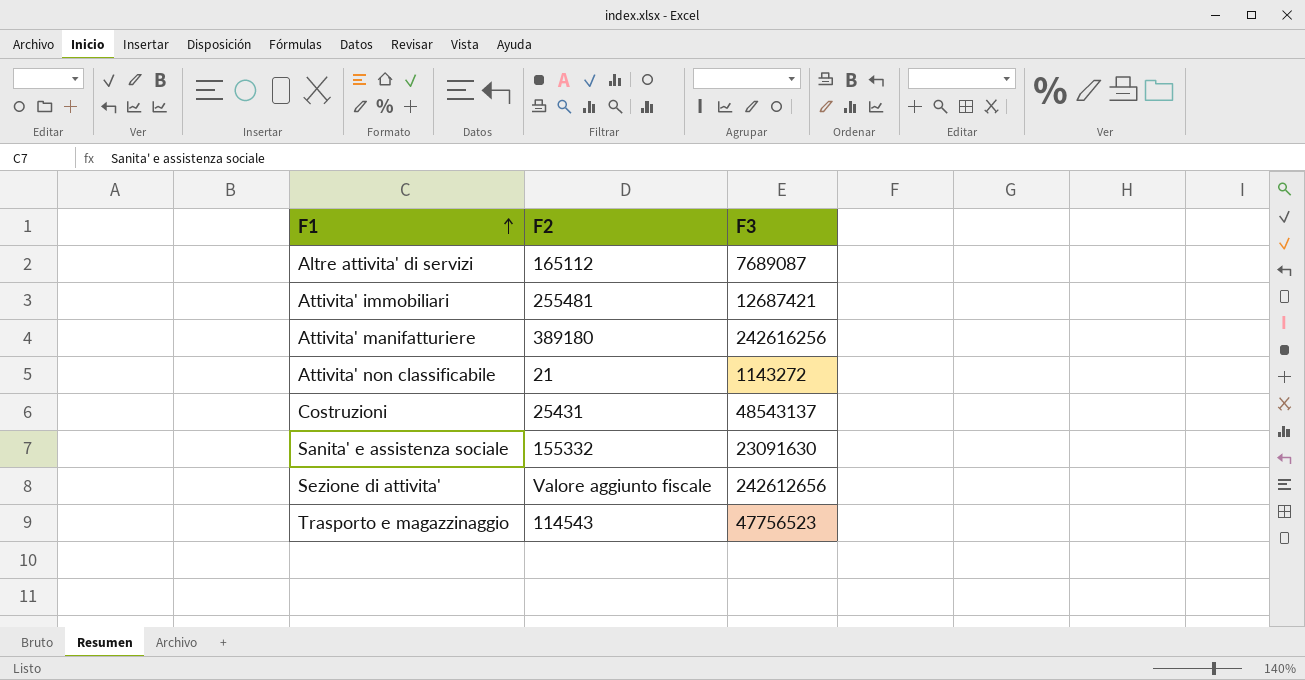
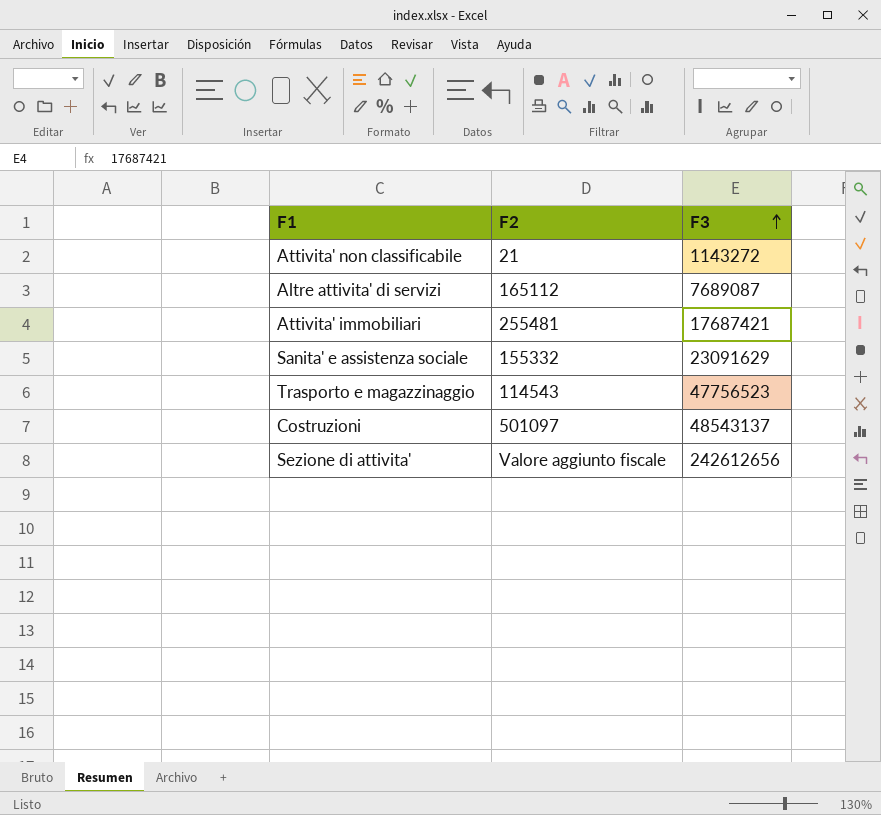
row order: F1 ascending -> F3 ascending
row Attivita' manifatturiere: 389180 | 242616256 -> none
Attivita' immobiliari | F3: 12687421 -> 17687421
Sanita' e assistenza sociale | F3: 23091630 -> 23091629
Costruzioni | F2: 25431 -> 501097

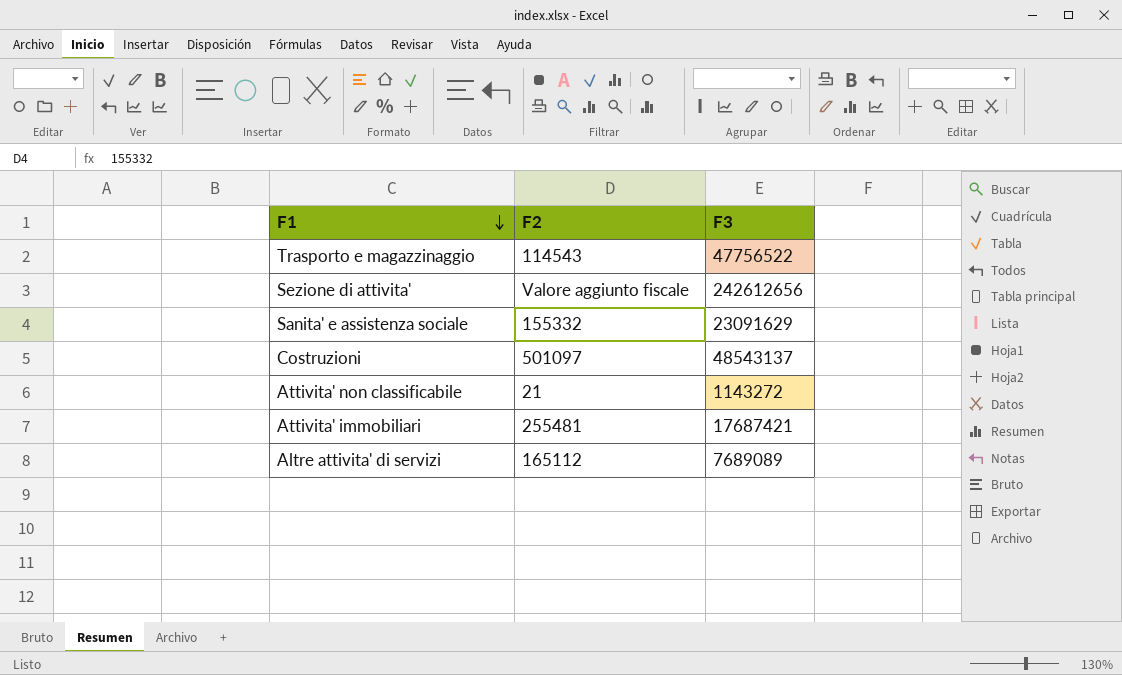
row order: F3 ascending -> F1 descending
Trasporto e magazzinaggio | F3: 47756523 -> 47756522
Altre attivita' di servizi | F3: 7689087 -> 7689089

